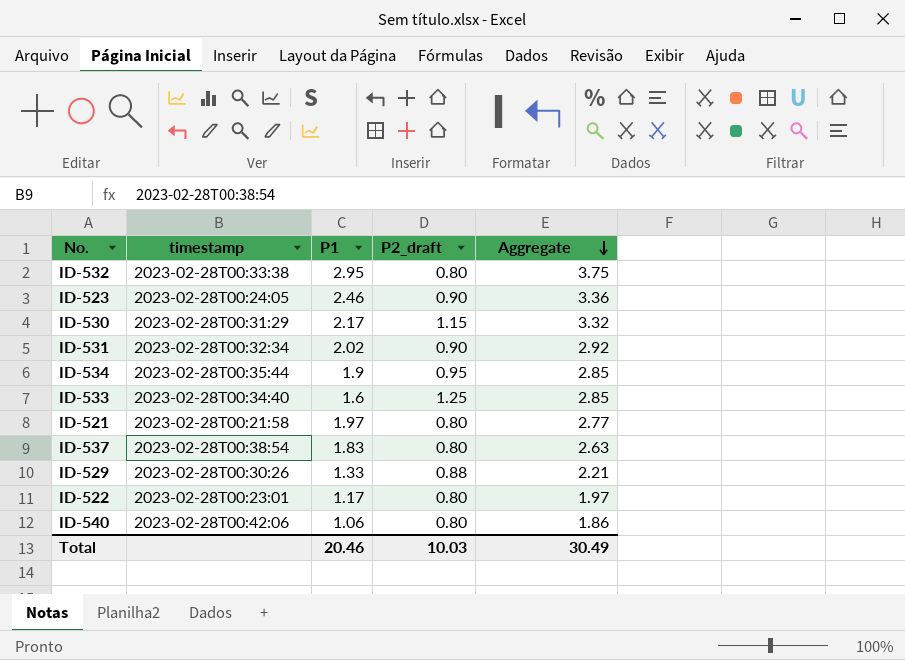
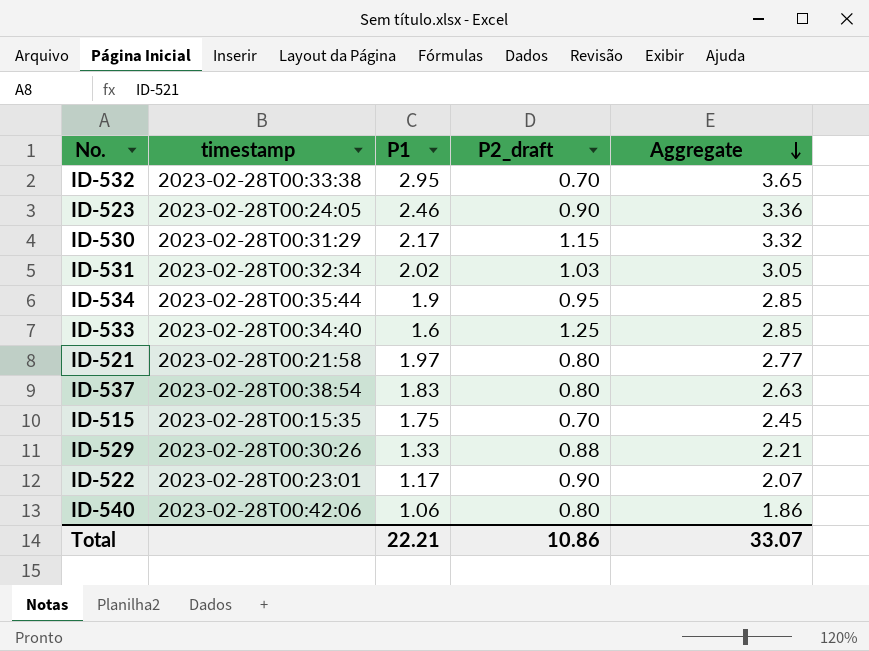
ID-532 | P2_draft: 0.80 -> 0.70
ID-532 | Aggregate: 3.75 -> 3.65
ID-531 | P2_draft: 0.90 -> 1.03
ID-531 | Aggregate: 2.92 -> 3.05
row ID-515: none -> 2023-02-28T00:15:35 | 1.75 | 0.70 | 2.45
ID-522 | P2_draft: 0.80 -> 0.90
ID-522 | Aggregate: 1.97 -> 2.07
Total | P1: 20.46 -> 22.21
Total | P2_draft: 10.03 -> 10.86
Total | Aggregate: 30.49 -> 33.07

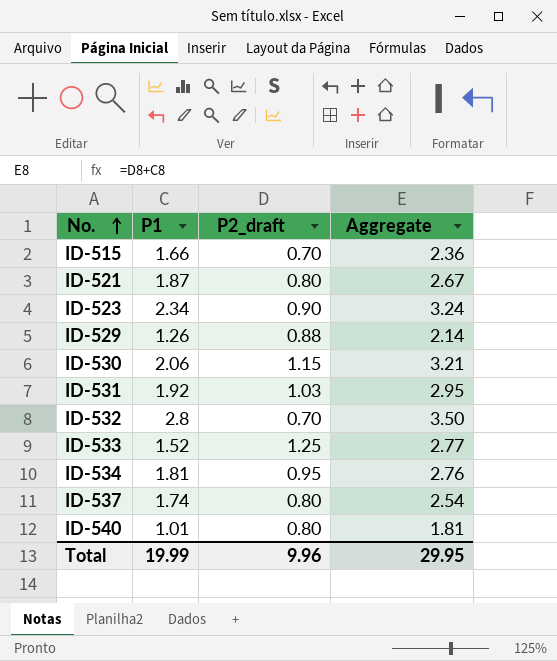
row order: Aggregate descending -> No. ascending
column timestamp | position: 2 -> none
row ID-522: 2023-02-28T00:23:01 | 1.17 | 0.90 | 2.07 -> none
ID-515 | P1: 1.75 -> 1.66
ID-515 | Aggregate: 2.45 -> 2.36
ID-521 | P1: 1.97 -> 1.87
ID-521 | Aggregate: 2.77 -> 2.67
ID-523 | P1: 2.46 -> 2.34
ID-523 | Aggregate: 3.36 -> 3.24
ID-529 | P1: 1.33 -> 1.26
ID-529 | Aggregate: 2.21 -> 2.14
ID-530 | P1: 2.17 -> 2.06
ID-530 | Aggregate: 3.32 -> 3.21
ID-531 | P1: 2.02 -> 1.92
ID-531 | Aggregate: 3.05 -> 2.95
ID-532 | P1: 2.95 -> 2.8
ID-532 | Aggregate: 3.65 -> 3.50
ID-533 | P1: 1.6 -> 1.52
ID-533 | Aggregate: 2.85 -> 2.77
ID-534 | P1: 1.9 -> 1.81
ID-534 | Aggregate: 2.85 -> 2.76
ID-537 | P1: 1.83 -> 1.74
ID-537 | Aggregate: 2.63 -> 2.54
ID-540 | P1: 1.06 -> 1.01
ID-540 | Aggregate: 1.86 -> 1.81
Total | P1: 22.21 -> 19.99
Total | P2_draft: 10.86 -> 9.96
Total | Aggregate: 33.07 -> 29.95

